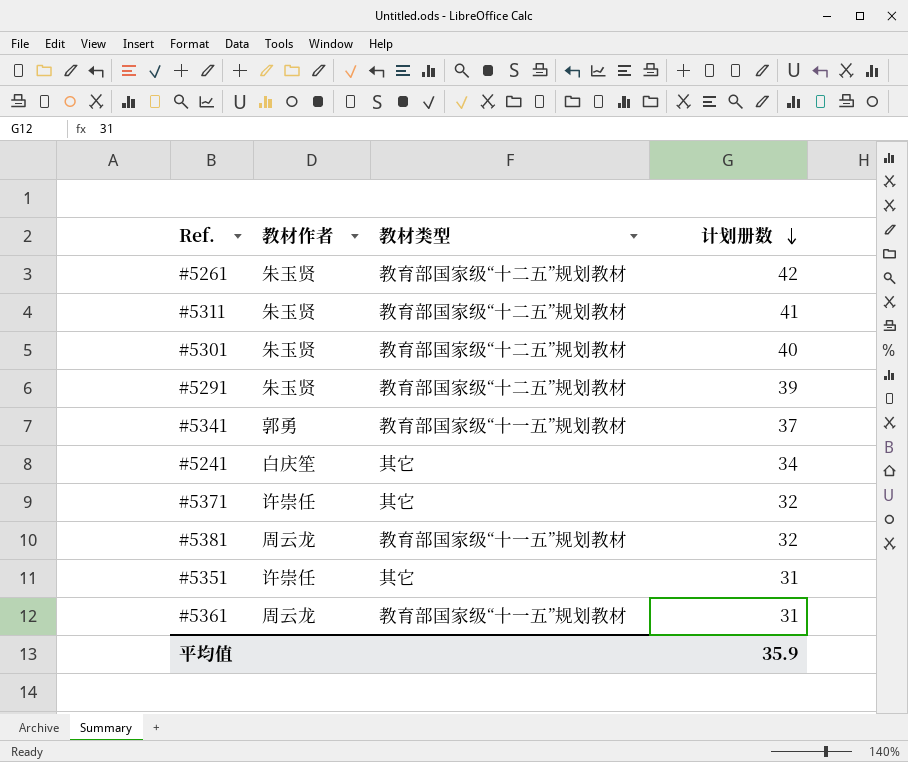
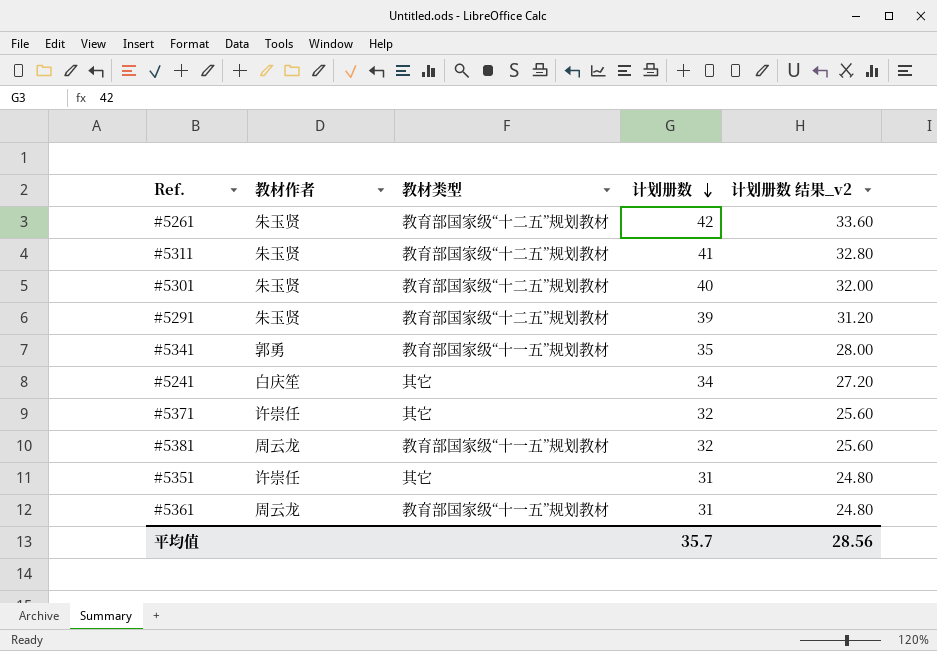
column 计划册数 结果_v2 | formula: none -> [计划册数] * 0.8
#5341 | 计划册数: 37 -> 35
平均值 | 计划册数: 35.9 -> 35.7

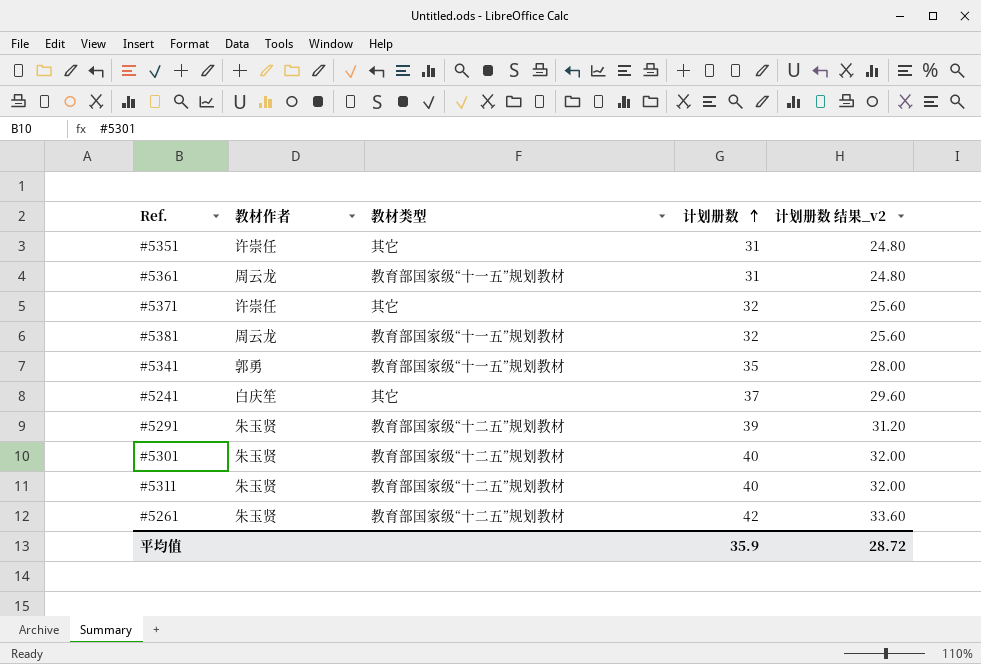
row order: 计划册数 descending -> 计划册数 ascending
#5241 | 计划册数: 34 -> 37
#5241 | 计划册数 结果_v2: 27.20 -> 29.60
#5311 | 计划册数: 41 -> 40
#5311 | 计划册数 结果_v2: 32.80 -> 32.00
平均值 | 计划册数: 35.7 -> 35.9
平均值 | 计划册数 结果_v2: 28.56 -> 28.72

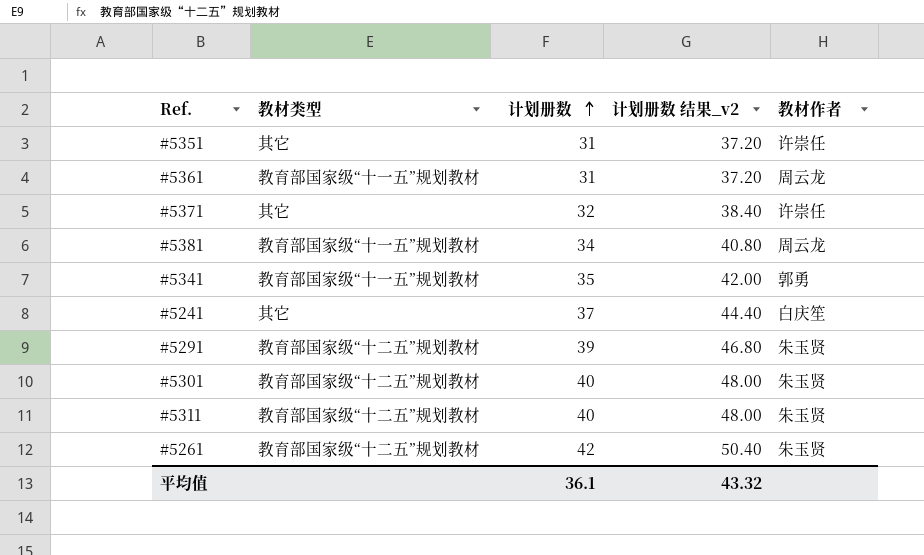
column 计划册数 结果_v2 | formula: [计划册数] * 0.8 -> [计划册数] * 1.2
column 教材作者 | position: 2 -> 5
#5381 | 计划册数: 32 -> 34
平均值 | 计划册数: 35.9 -> 36.1
平均值 | 计划册数 结果_v2: 28.72 -> 43.32

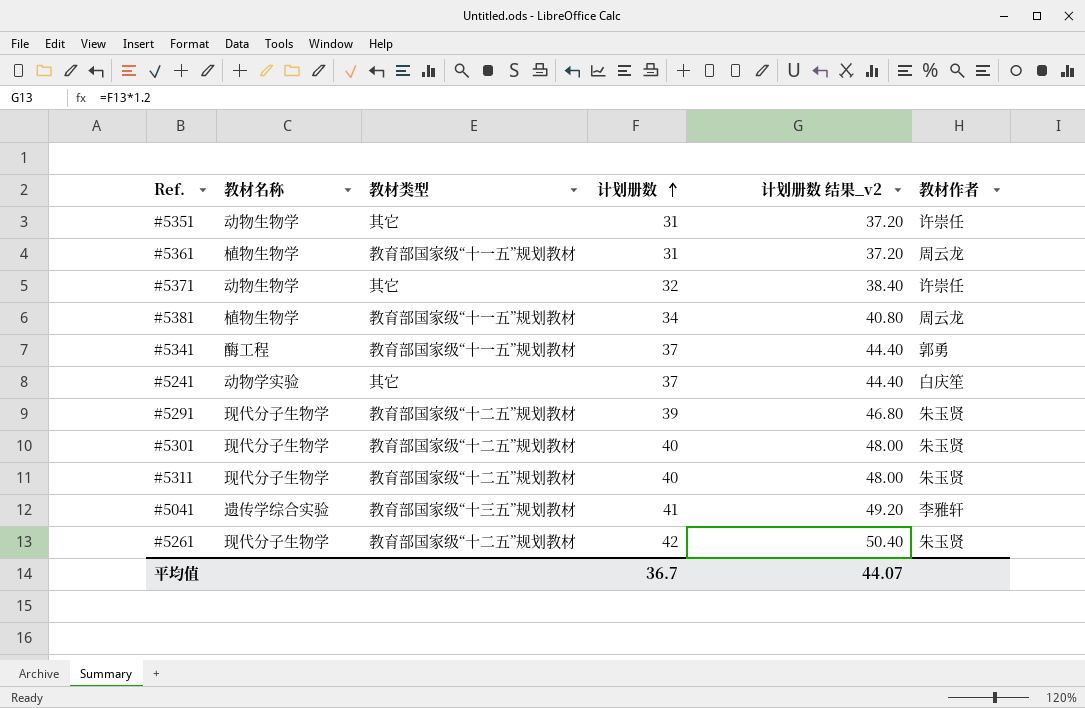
column 教材名称 | position: none -> 2
#5341 | 计划册数: 35 -> 37
#5341 | 计划册数 结果_v2: 42.00 -> 44.40
row #5041: none -> 遗传学综合实验 | 教育部国家级“十三五”规划教材 | 41 | 49.20 | 李雅轩
平均值 | 计划册数: 36.1 -> 36.7
平均值 | 计划册数 结果_v2: 43.32 -> 44.07

